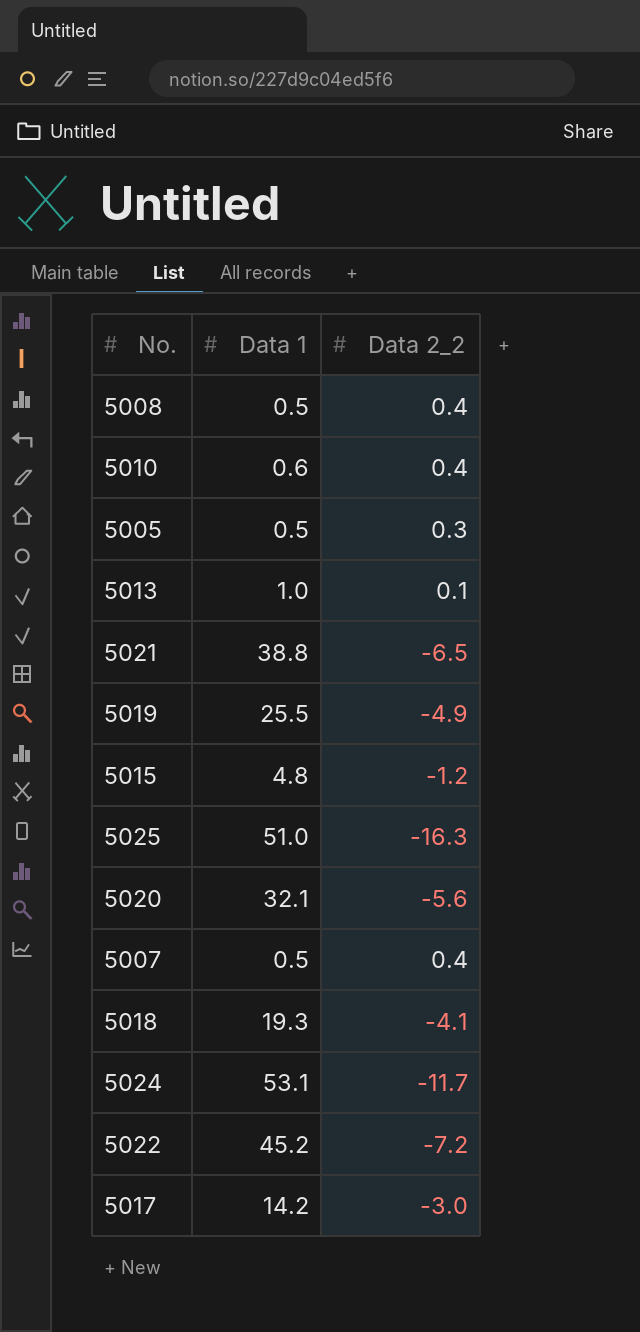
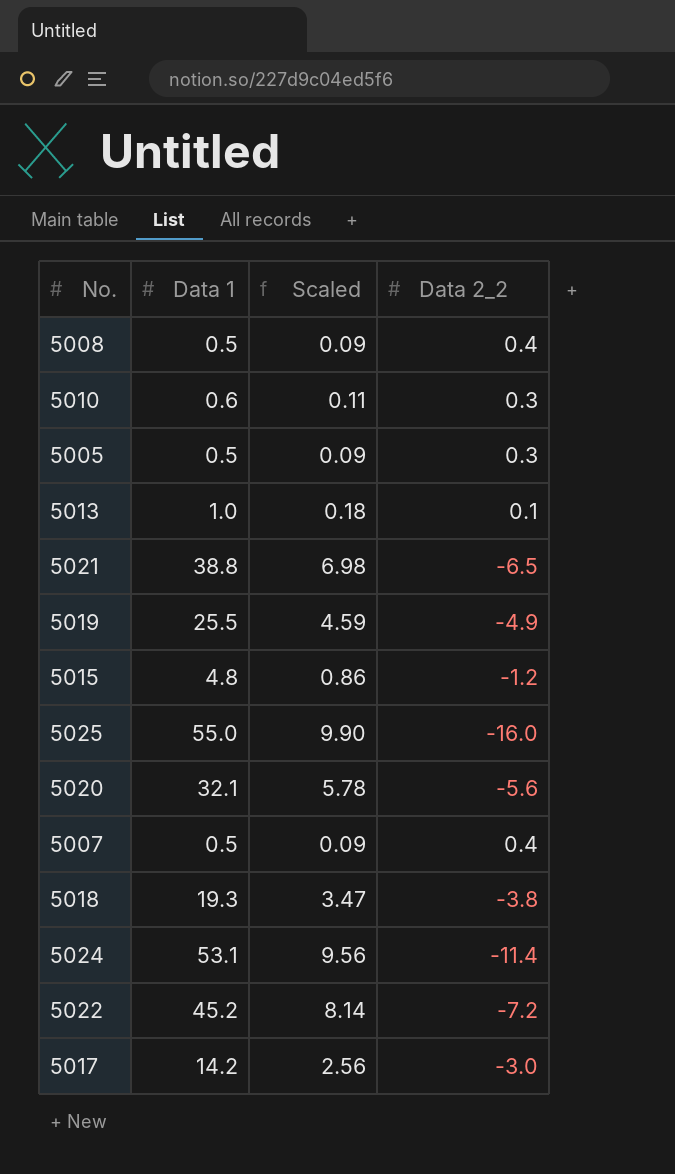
column Scaled | formula: none -> [Data 1] * 0.18
5010 | Data 2_2: 0.4 -> 0.3
5025 | Data 1: 51.0 -> 55.0
5025 | Data 2_2: -16.3 -> -16.0
5018 | Data 2_2: -4.1 -> -3.8
5024 | Data 2_2: -11.7 -> -11.4

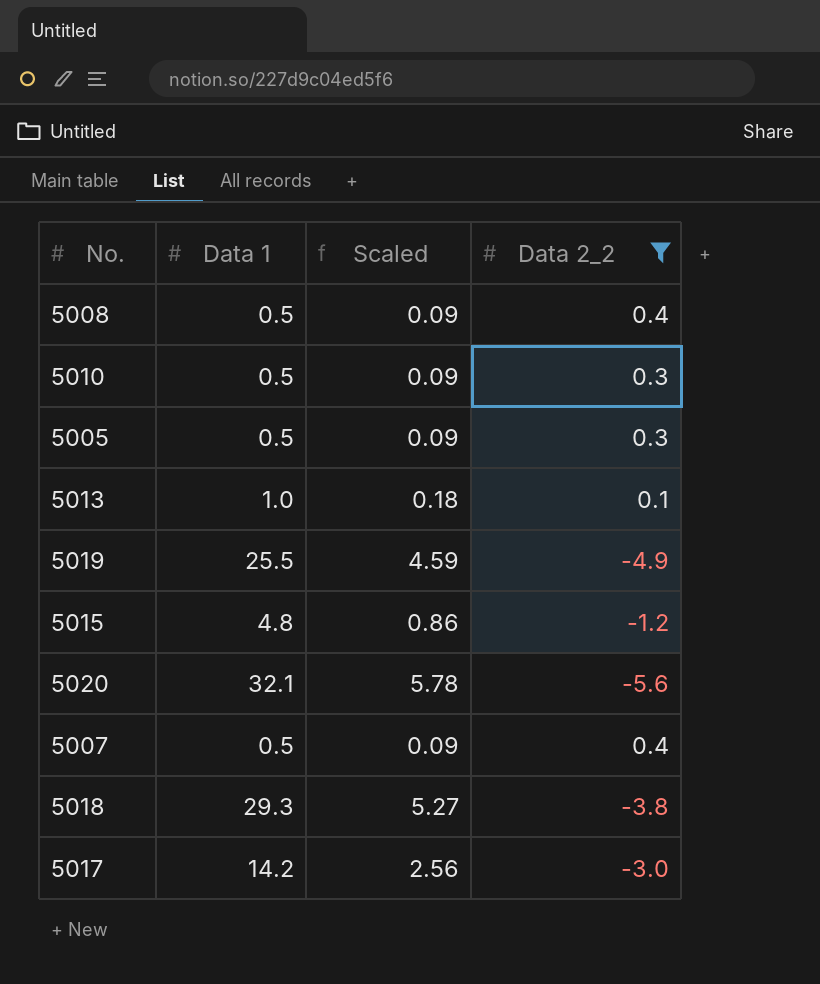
filter: none -> Data 2_2 >= -5.6
5010 | Data 1: 0.6 -> 0.5
5010 | Scaled: 0.11 -> 0.09
5018 | Data 1: 19.3 -> 29.3
5018 | Scaled: 3.47 -> 5.27

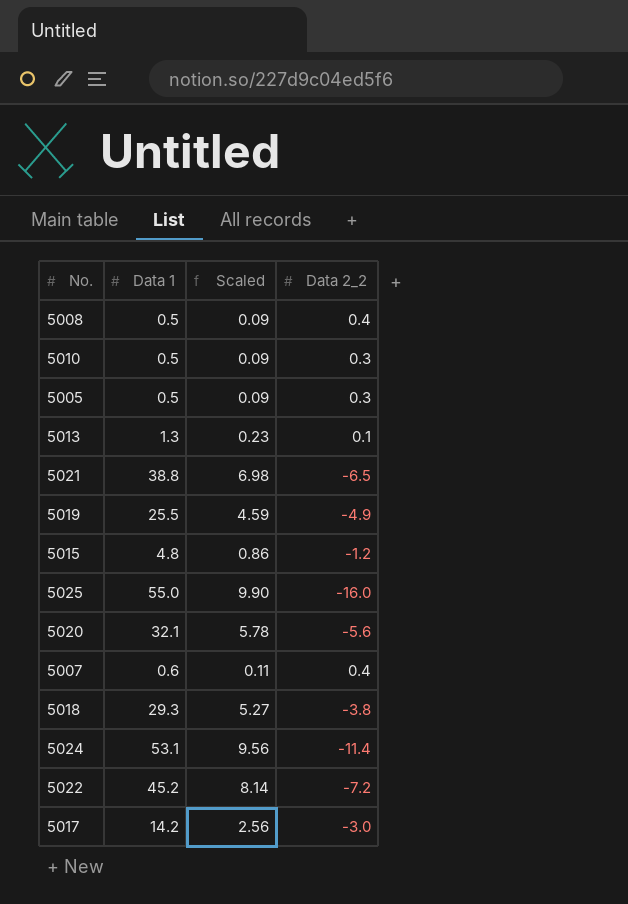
filter: Data 2_2 >= -5.6 -> none
5013 | Data 1: 1.0 -> 1.3
5013 | Scaled: 0.18 -> 0.23
5007 | Data 1: 0.5 -> 0.6
5007 | Scaled: 0.09 -> 0.11

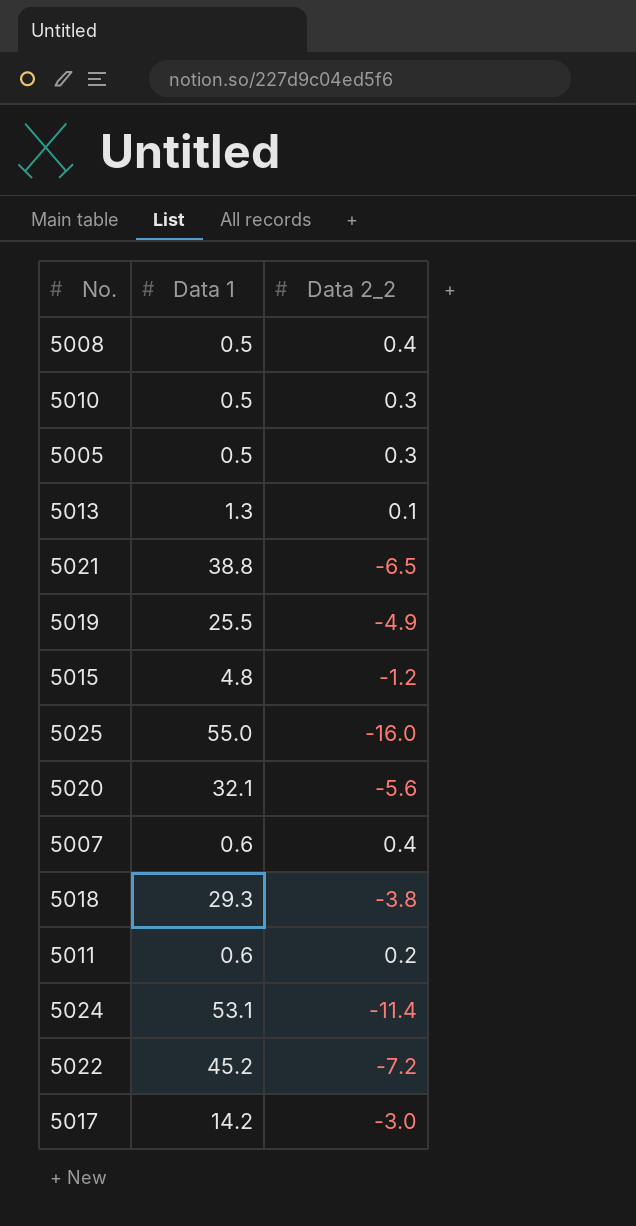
column Scaled | formula: [Data 1] * 0.18 -> none
row 5011: none -> 0.6 | 0.2

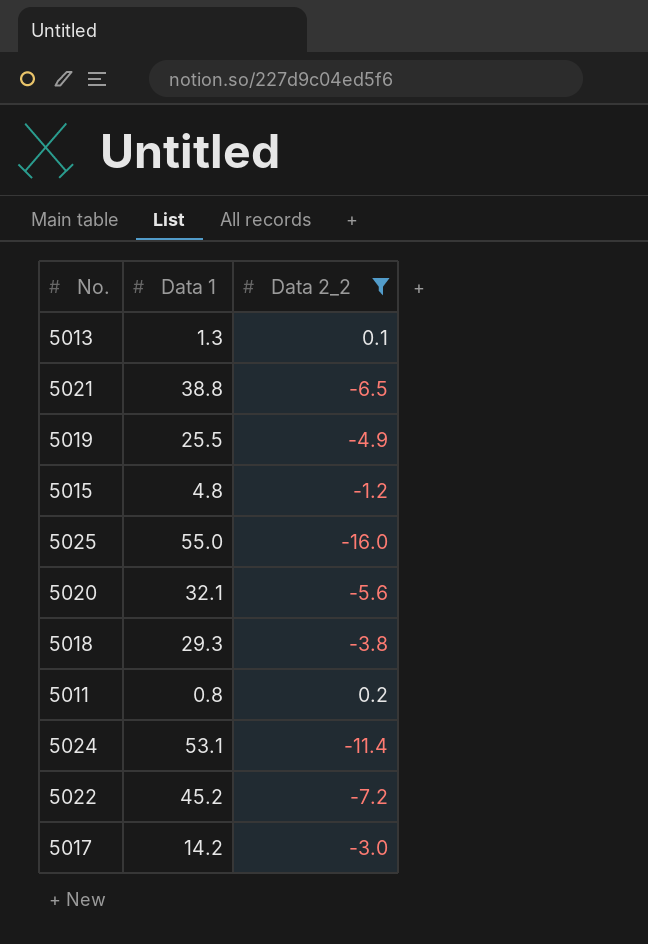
filter: none -> Data 2_2 <= 0.2
5011 | Data 1: 0.6 -> 0.8

